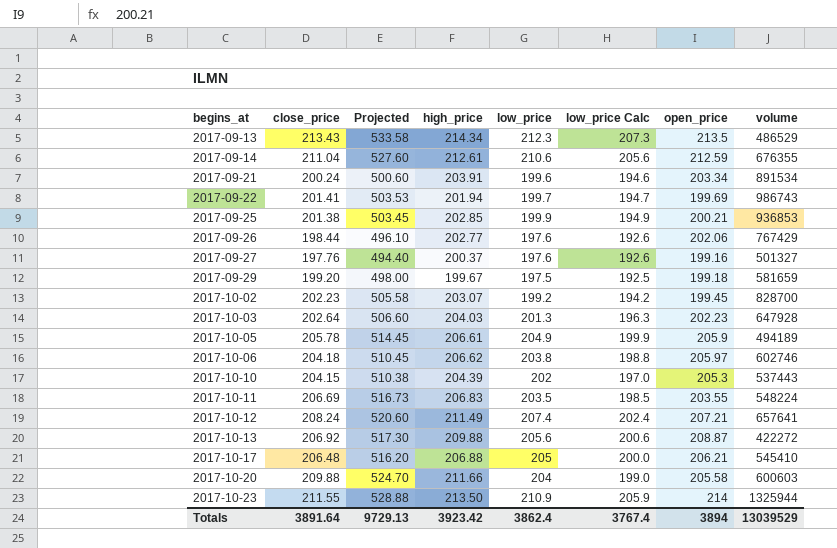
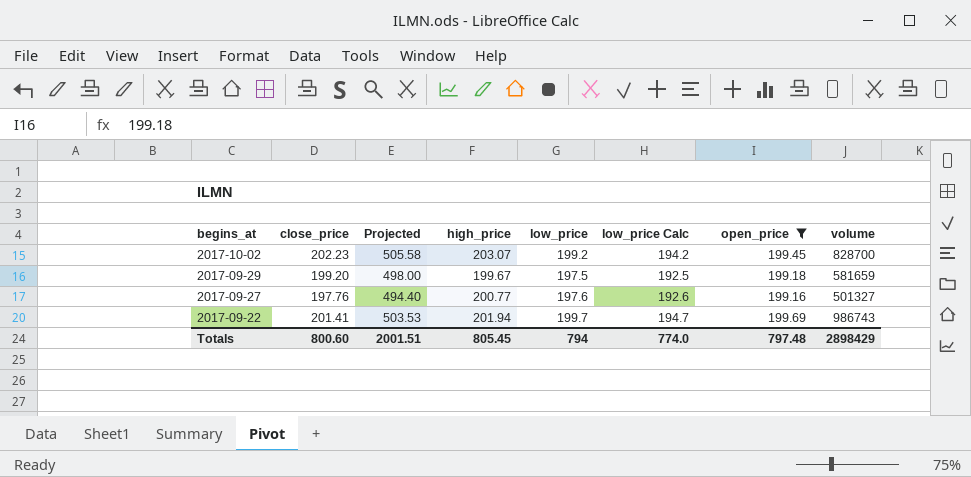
filter: none -> open_price <= 199.69
row order: begins_at ascending -> begins_at descending
2017-09-27 | high_price: 200.37 -> 200.77
Totals | close_price: 3891.64 -> 800.60
Totals | Projected: 9729.13 -> 2001.51
Totals | high_price: 3923.42 -> 805.45
Totals | low_price: 3862.4 -> 794
Totals | low_price Calc: 3767.4 -> 774.0
Totals | open_price: 3894 -> 797.48
Totals | volume: 13039529 -> 2898429

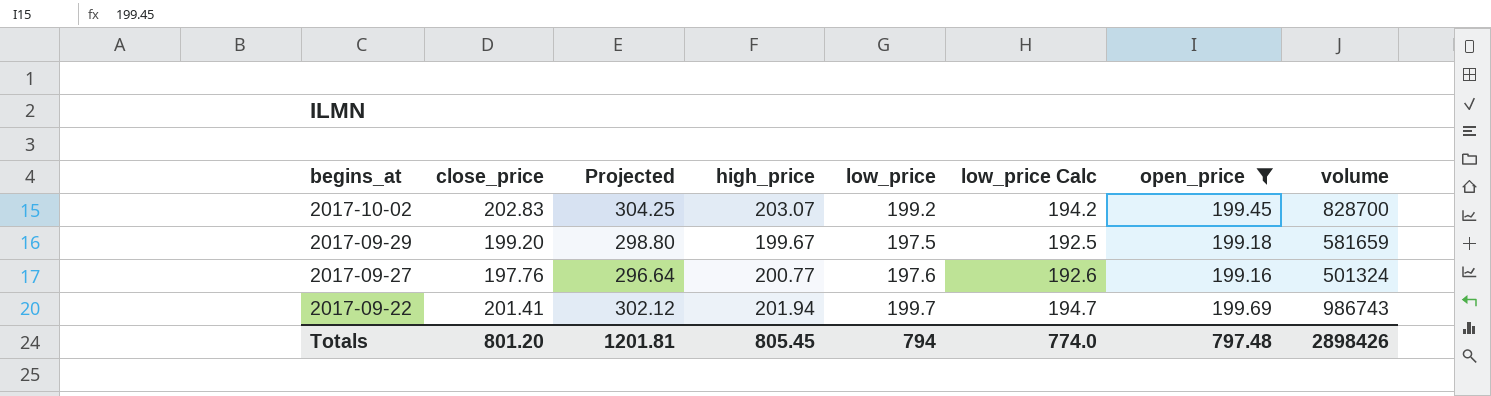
column Projected | formula: [close_price] * 2.5 -> [close_price] * 1.5
2017-10-02 | close_price: 202.23 -> 202.83
2017-09-27 | volume: 501327 -> 501324
Totals | close_price: 800.60 -> 801.20
Totals | Projected: 2001.51 -> 1201.81
Totals | volume: 2898429 -> 2898426

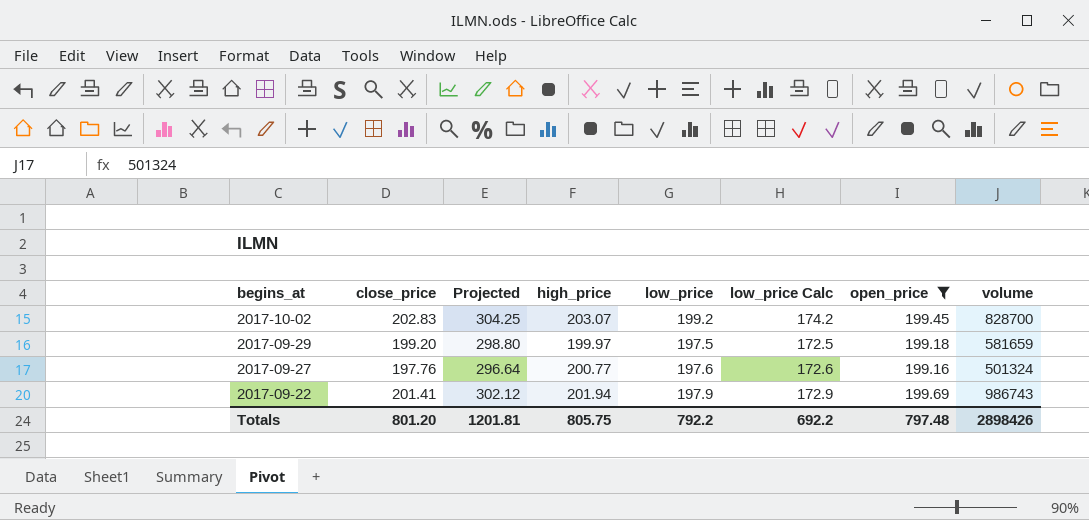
column low_price Calc | formula: [low_price] - 5 -> [low_price] - 25
2017-09-29 | high_price: 199.67 -> 199.97
2017-09-22 | low_price: 199.7 -> 197.9
Totals | high_price: 805.45 -> 805.75
Totals | low_price: 794 -> 792.2
Totals | low_price Calc: 774.0 -> 692.2

